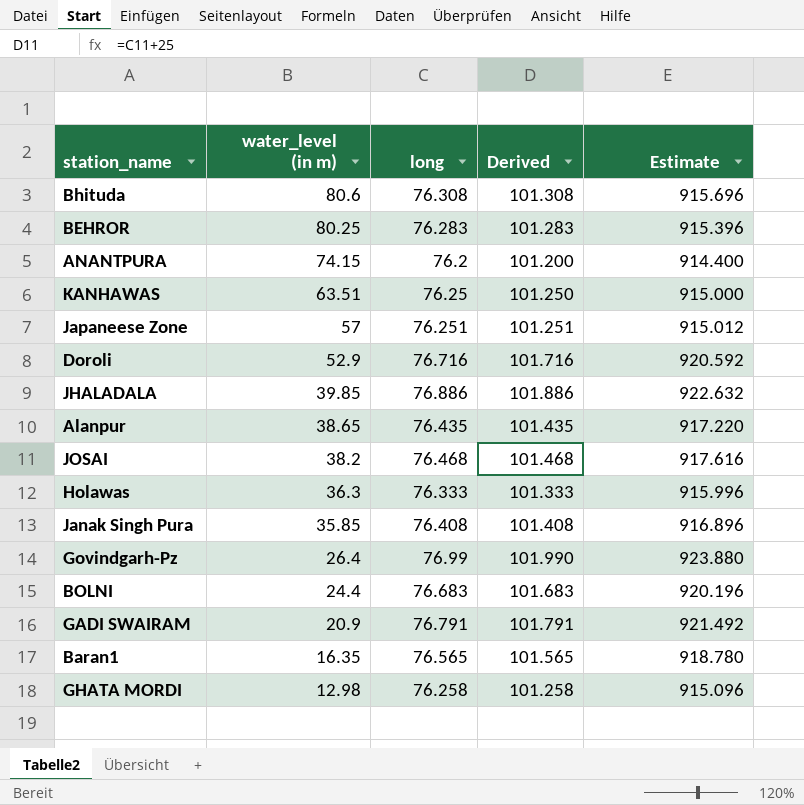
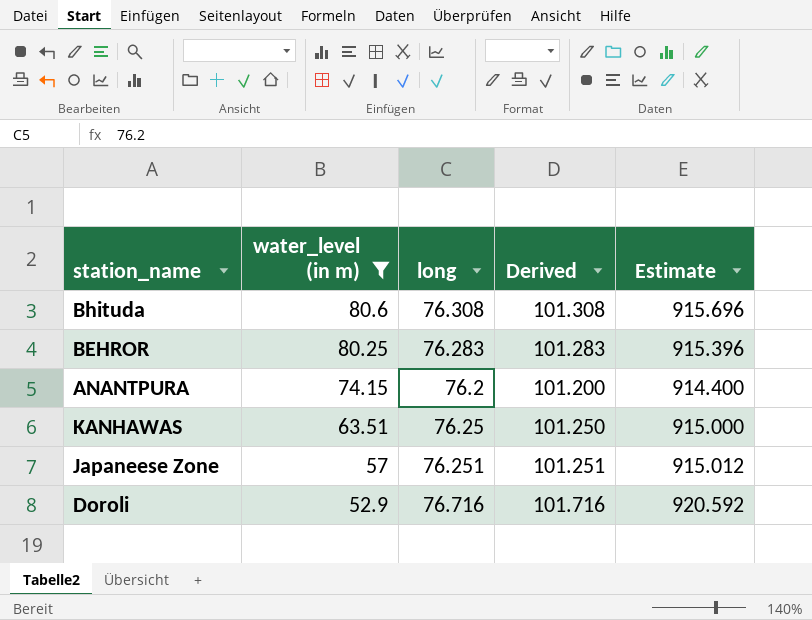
filter: none -> water_level (in m) >= 52.9

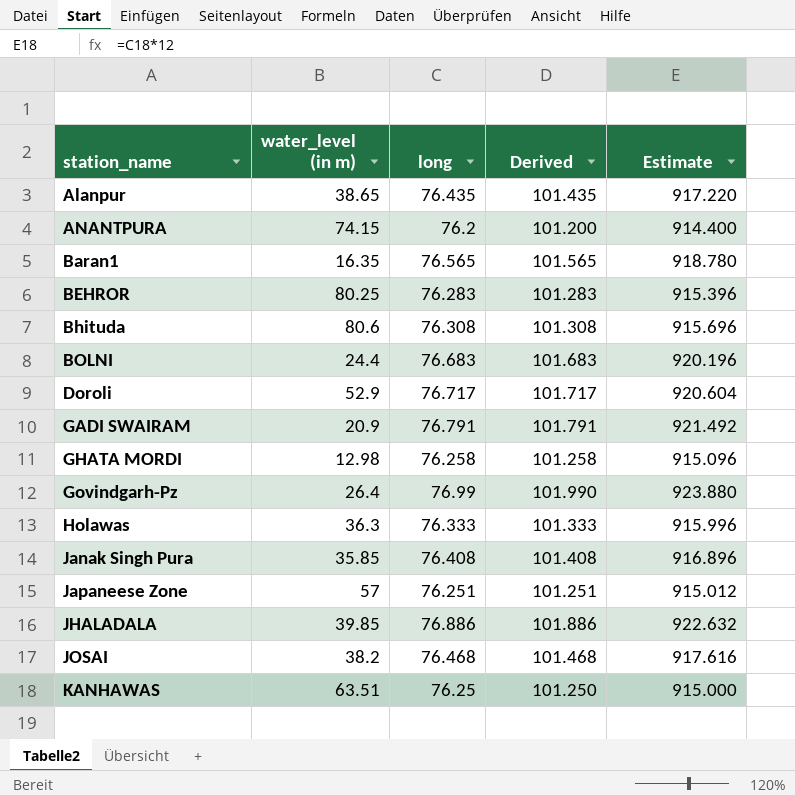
filter: water_level (in m) >= 52.9 -> none
row order: water_level (in m) descending -> station_name ascending
Doroli | long: 76.716 -> 76.717
Doroli | Derived: 101.716 -> 101.717
Doroli | Estimate: 920.592 -> 920.604

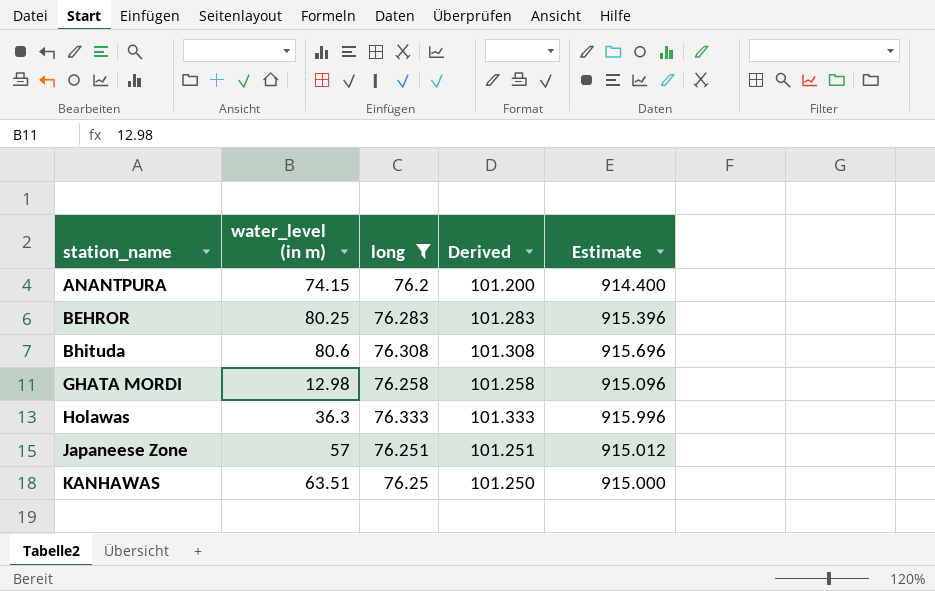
filter: none -> long <= 76.333

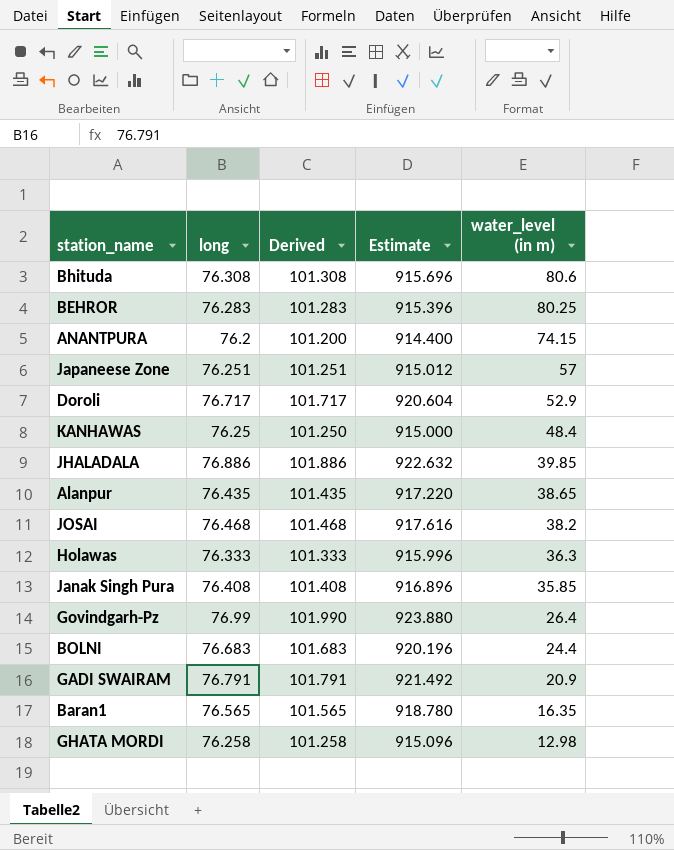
filter: long <= 76.333 -> none
row order: station_name ascending -> water_level (in m) descending
column water_level (in m) | position: 2 -> 5
KANHAWAS | water_level (in m): 63.51 -> 48.4

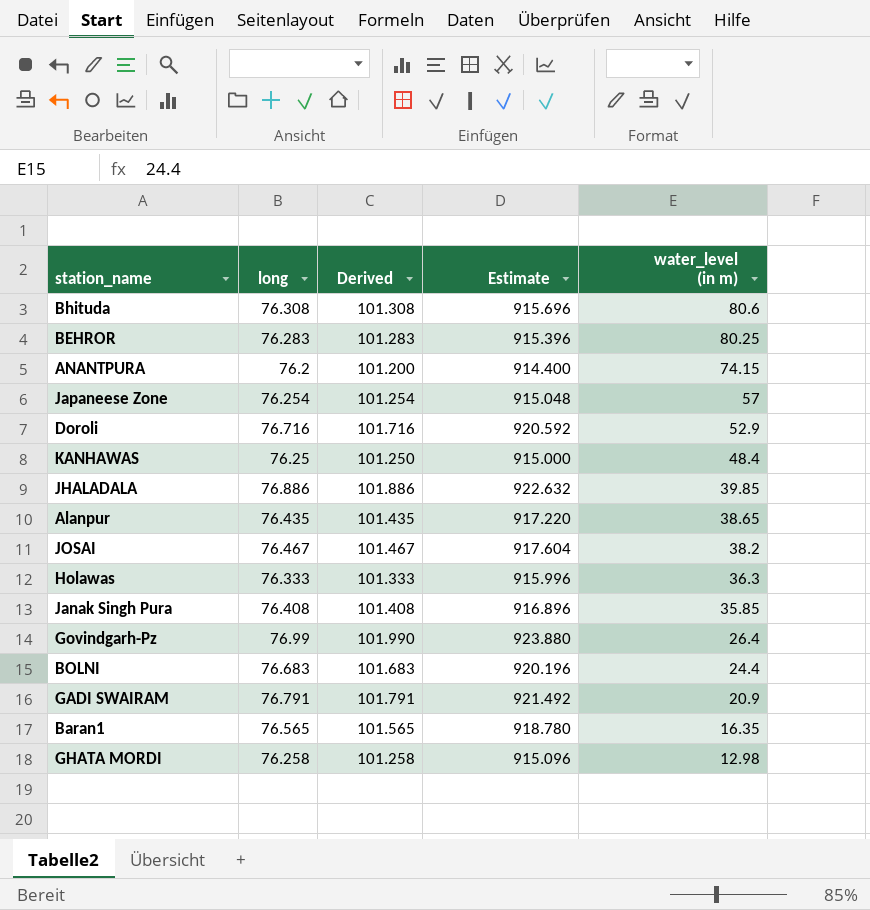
Japaneese Zone | long: 76.251 -> 76.254
Japaneese Zone | Derived: 101.251 -> 101.254
Japaneese Zone | Estimate: 915.012 -> 915.048
Doroli | long: 76.717 -> 76.716
Doroli | Derived: 101.717 -> 101.716
Doroli | Estimate: 920.604 -> 920.592
JOSAI | long: 76.468 -> 76.467
JOSAI | Derived: 101.468 -> 101.467
JOSAI | Estimate: 917.616 -> 917.604

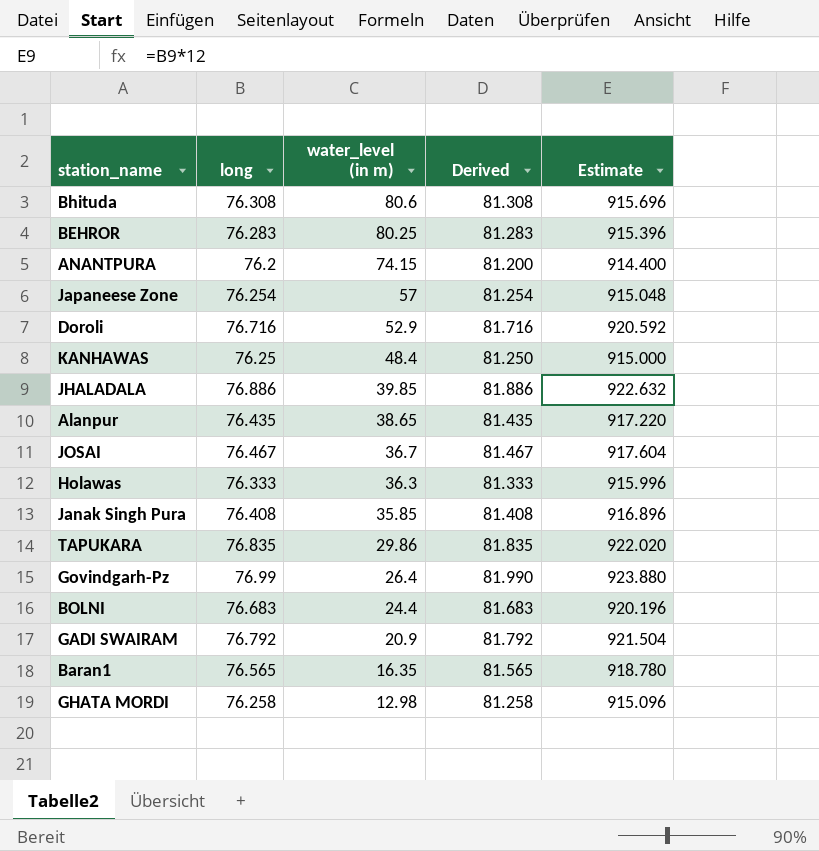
column water_level (in m) | position: 5 -> 3
column Derived | formula: [long] + 25 -> [long] + 5
JOSAI | water_level (in m): 38.2 -> 36.7
row TAPUKARA: none -> 76.835 | 29.86 | 81.835 | 922.020
GADI SWAIRAM | long: 76.791 -> 76.792
GADI SWAIRAM | Estimate: 921.492 -> 921.504

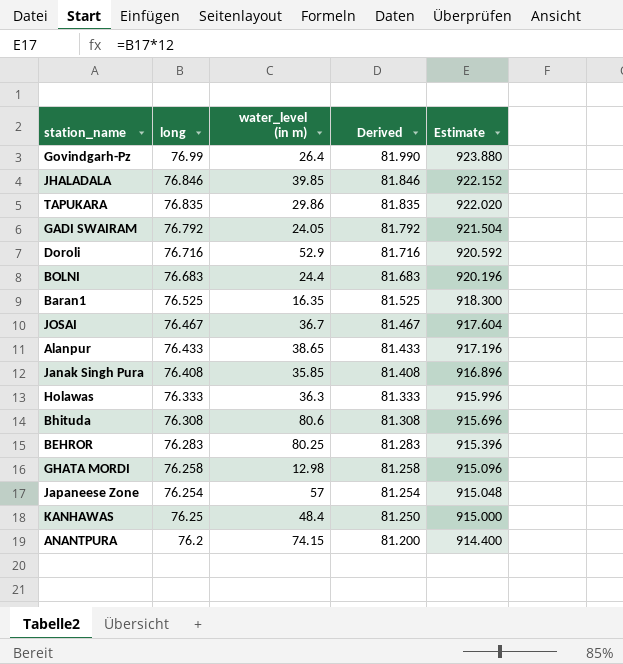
row order: water_level (in m) descending -> long descending
JHALADALA | long: 76.886 -> 76.846
JHALADALA | Derived: 81.886 -> 81.846
JHALADALA | Estimate: 922.632 -> 922.152
GADI SWAIRAM | water_level (in m): 20.9 -> 24.05
Baran1 | long: 76.565 -> 76.525
Baran1 | Derived: 81.565 -> 81.525
Baran1 | Estimate: 918.780 -> 918.300
Alanpur | long: 76.435 -> 76.433
Alanpur | Derived: 81.435 -> 81.433
Alanpur | Estimate: 917.220 -> 917.196

